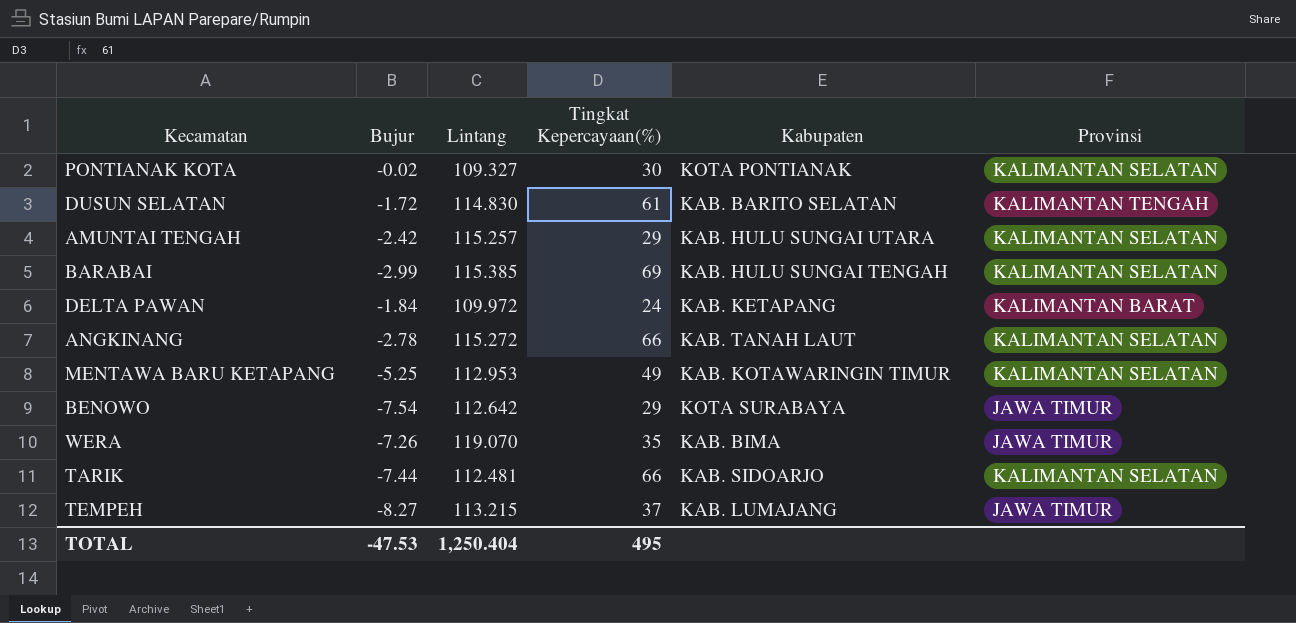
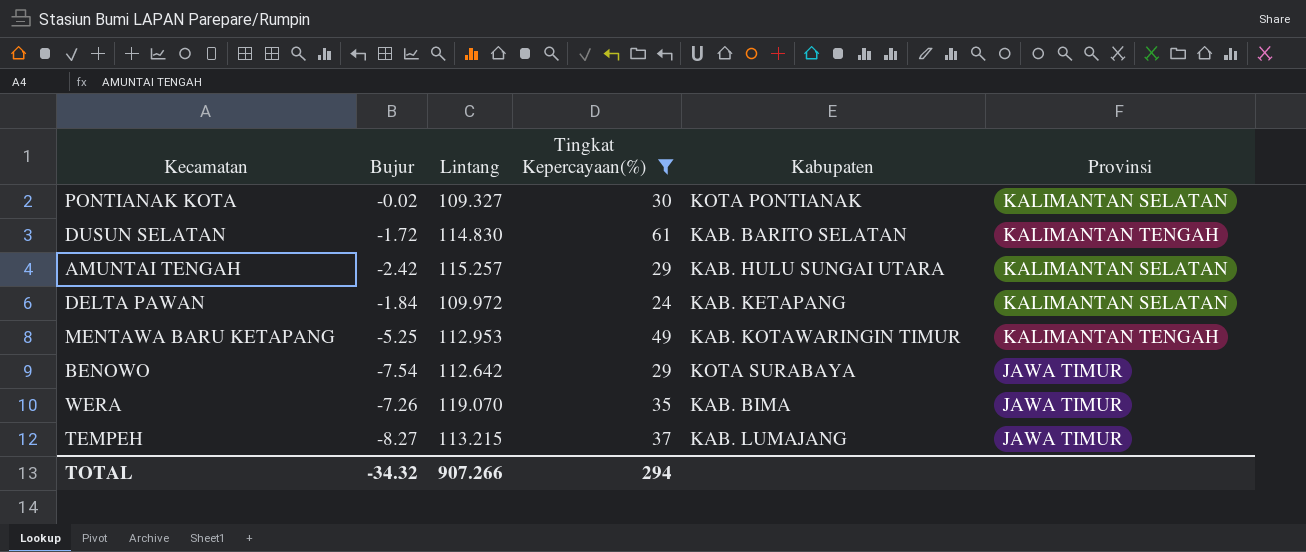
filter: none -> Tingkat Kepercayaan(%) <= 61
DELTA PAWAN | Provinsi: KALIMANTAN BARAT -> KALIMANTAN SELATAN
MENTAWA BARU KETAPANG | Provinsi: KALIMANTAN SELATAN -> KALIMANTAN TENGAH
TOTAL | Bujur: -47.53 -> -34.32
TOTAL | Lintang: 1,250.404 -> 907.266
TOTAL | Tingkat Kepercayaan(%): 495 -> 294

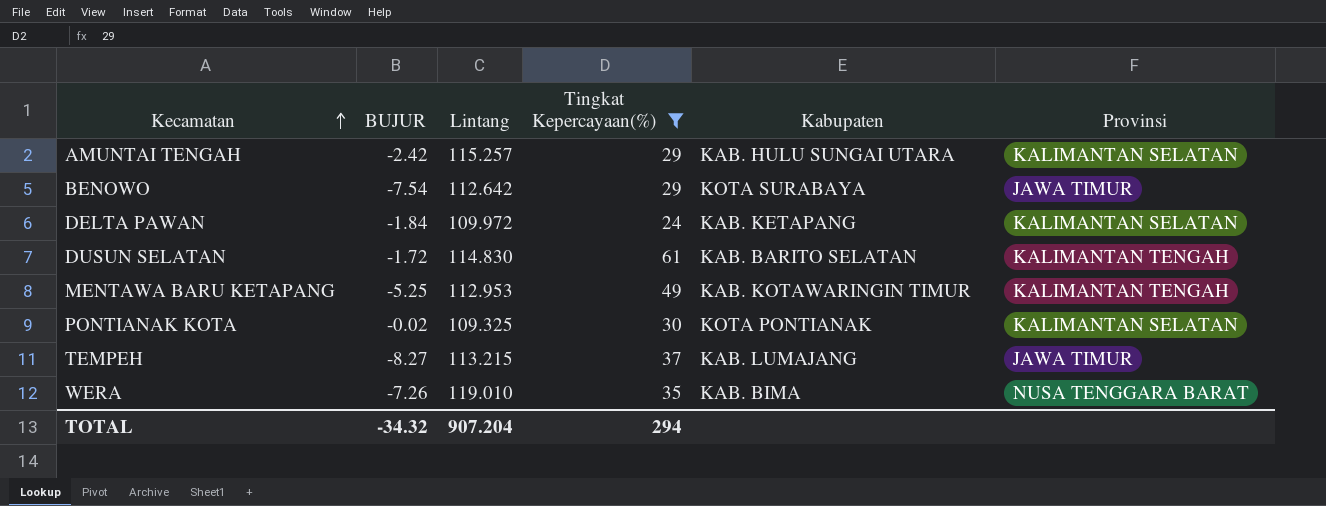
row order: none -> Kecamatan ascending
column name: Bujur -> BUJUR
PONTIANAK KOTA | Lintang: 109.327 -> 109.325
WERA | Lintang: 119.070 -> 119.010
WERA | Provinsi: JAWA TIMUR -> NUSA TENGGARA BARAT
TOTAL | Lintang: 907.266 -> 907.204

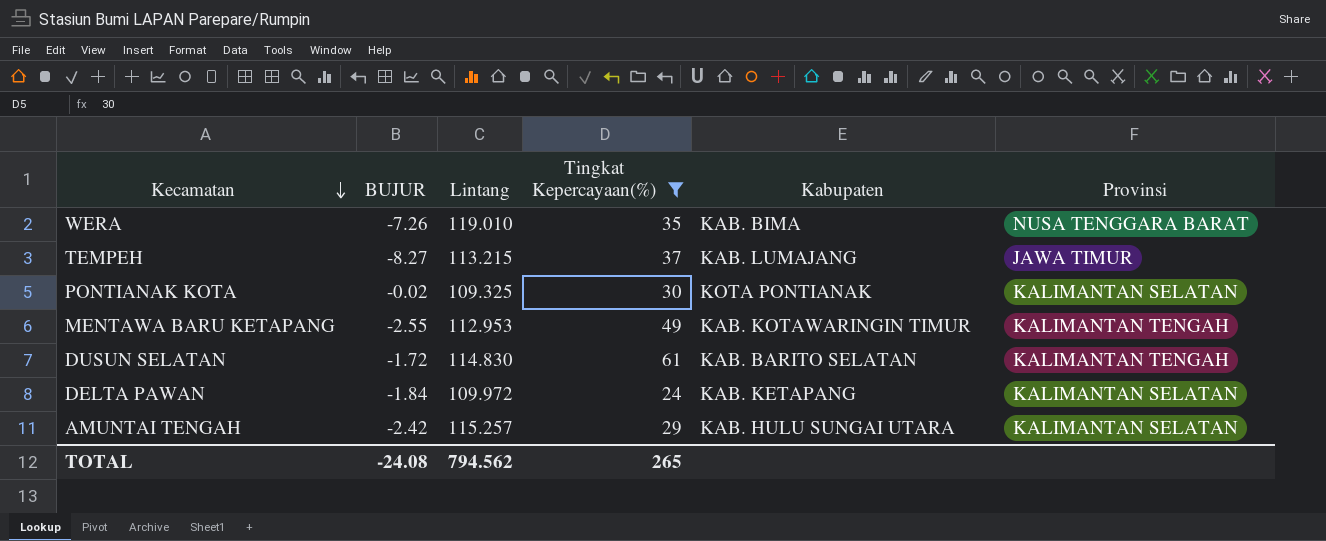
row order: Kecamatan ascending -> Kecamatan descending
row BENOWO: -7.54 | 112.642 | 29 | KOTA SURABAYA | JAWA TIMUR -> none
MENTAWA BARU KETAPANG | BUJUR: -5.25 -> -2.55
TOTAL | BUJUR: -34.32 -> -24.08
TOTAL | Lintang: 907.204 -> 794.562
TOTAL | Tingkat Kepercayaan(%): 294 -> 265

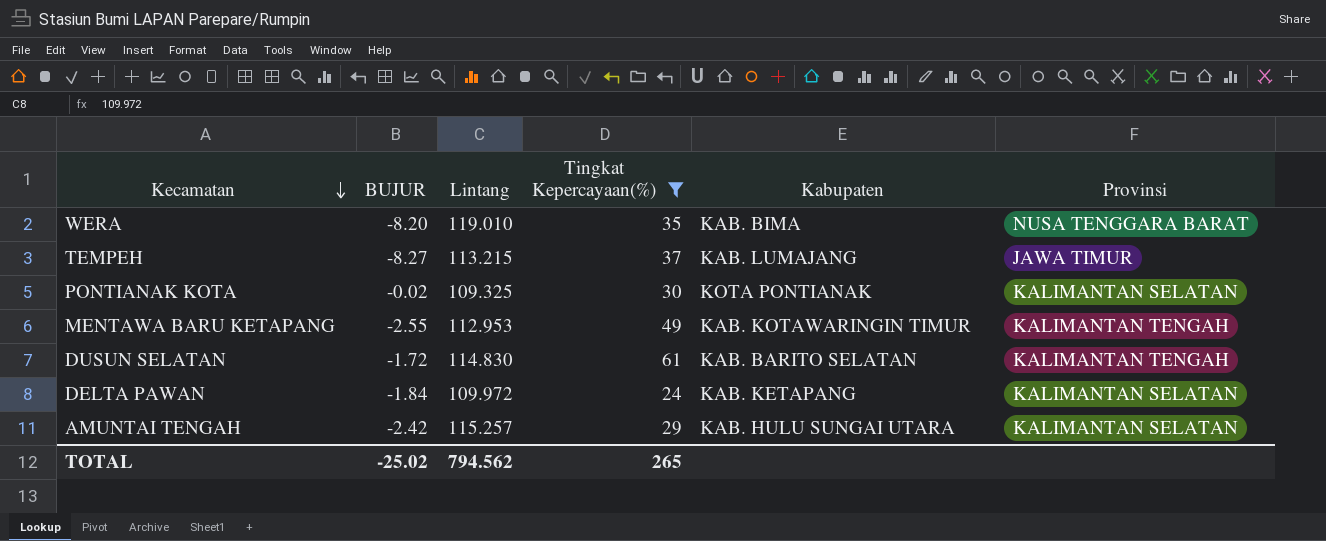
WERA | BUJUR: -7.26 -> -8.20
TOTAL | BUJUR: -24.08 -> -25.02

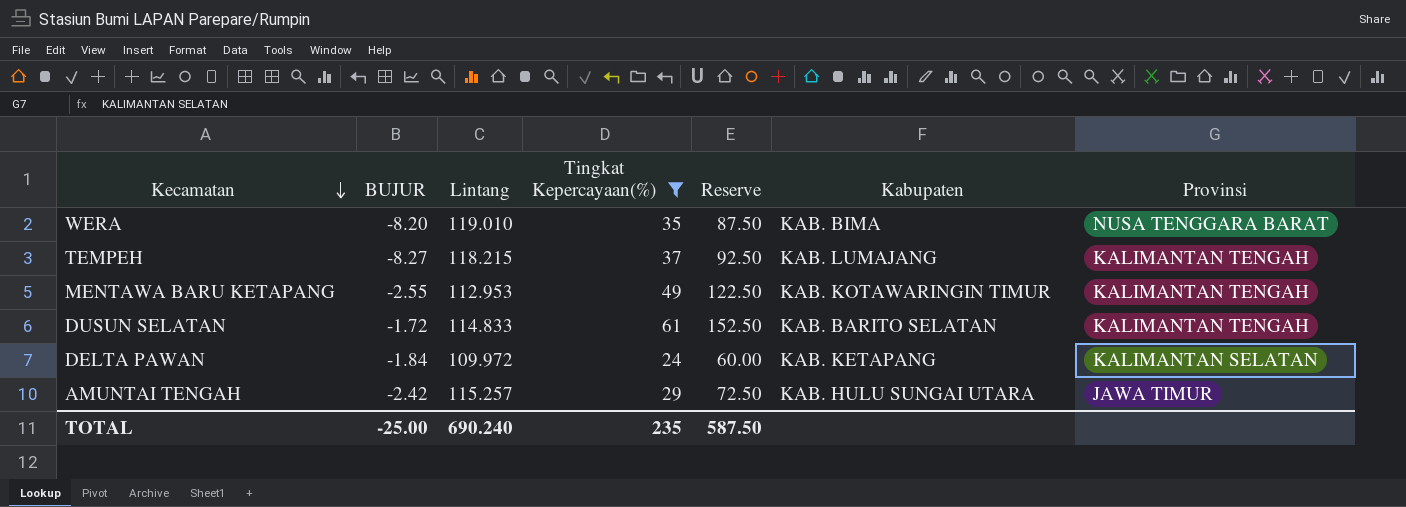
column Reserve | formula: none -> [Tingkat Kepercayaan(%)] * 2.5
row PONTIANAK KOTA: -0.02 | 109.325 | 30 | KOTA PONTIANAK | KALIMANTAN SELATAN -> none
TEMPEH | Lintang: 113.215 -> 118.215
TEMPEH | Provinsi: JAWA TIMUR -> KALIMANTAN TENGAH
DUSUN SELATAN | Lintang: 114.830 -> 114.833
AMUNTAI TENGAH | Provinsi: KALIMANTAN SELATAN -> JAWA TIMUR
TOTAL | BUJUR: -25.02 -> -25.00
TOTAL | Lintang: 794.562 -> 690.240
TOTAL | Tingkat Kepercayaan(%): 265 -> 235

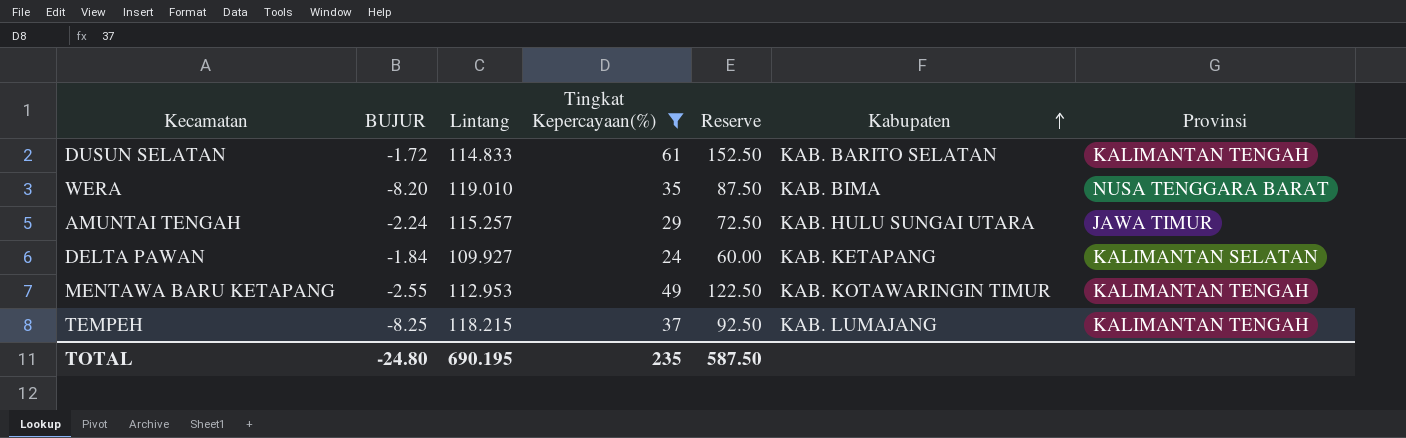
row order: Kecamatan descending -> Kabupaten ascending
AMUNTAI TENGAH | BUJUR: -2.42 -> -2.24
DELTA PAWAN | Lintang: 109.972 -> 109.927
TEMPEH | BUJUR: -8.27 -> -8.25
TOTAL | BUJUR: -25.00 -> -24.80
TOTAL | Lintang: 690.240 -> 690.195

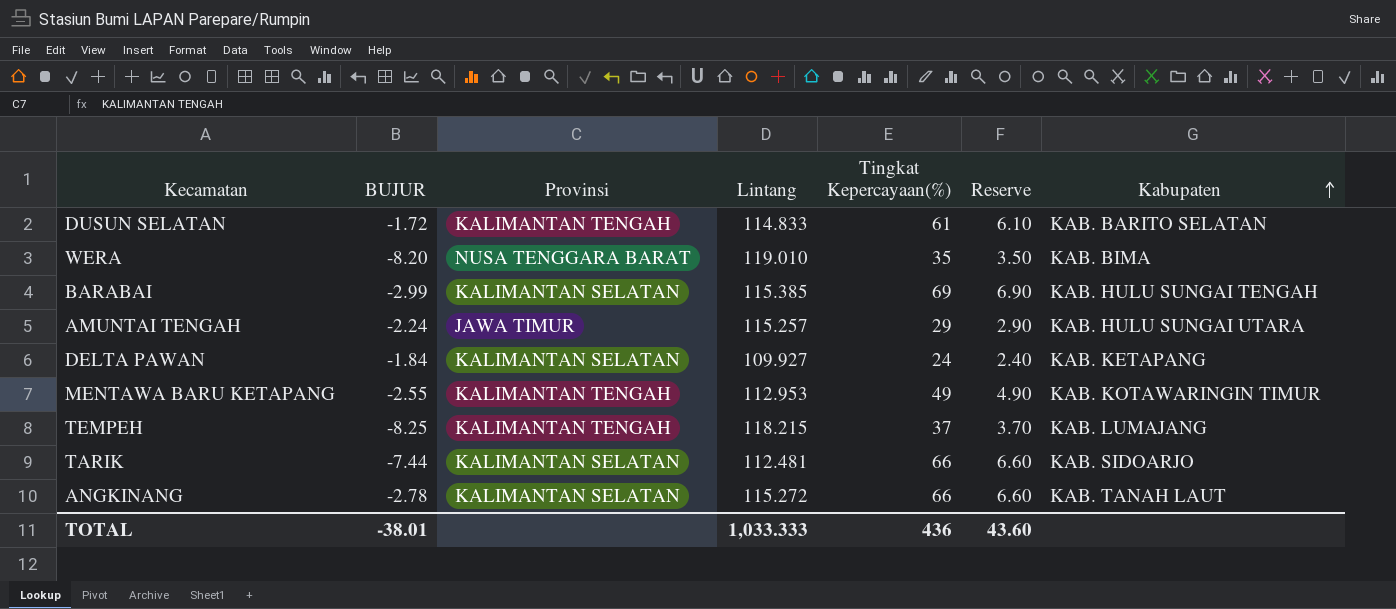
filter: Tingkat Kepercayaan(%) <= 61 -> none
column Provinsi | position: 7 -> 3
column Reserve | formula: [Tingkat Kepercayaan(%)] * 2.5 -> [Tingkat Kepercayaan(%)] * 0.1
TOTAL | BUJUR: -24.80 -> -38.01
TOTAL | Lintang: 690.195 -> 1,033.333
TOTAL | Tingkat Kepercayaan(%): 235 -> 436
TOTAL | Reserve: 587.50 -> 43.60

